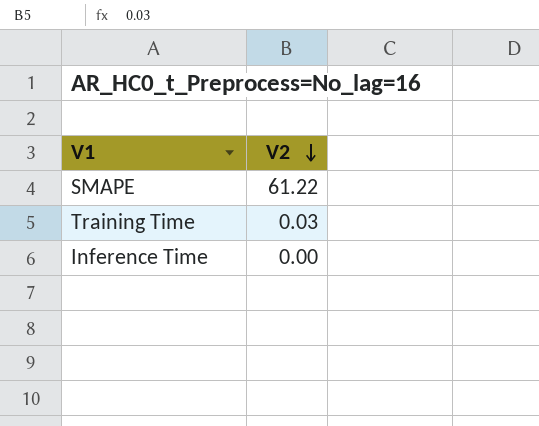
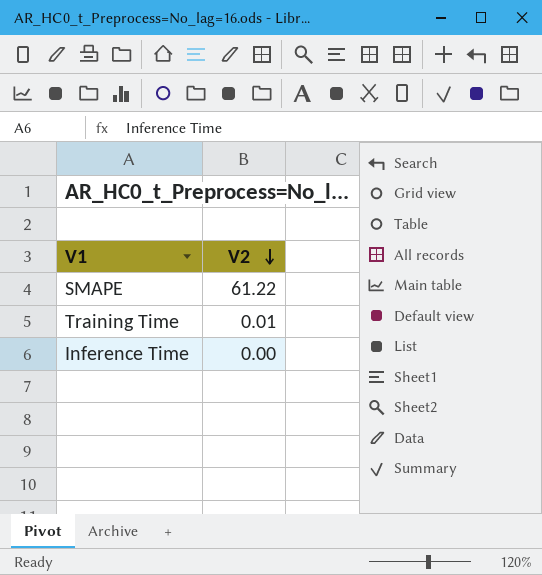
Training Time | V2: 0.03 -> 0.01

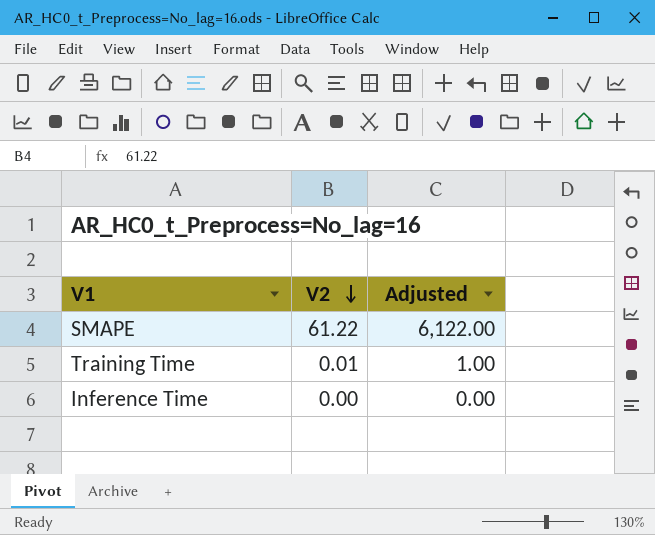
column Adjusted | formula: none -> [V2] * 100

